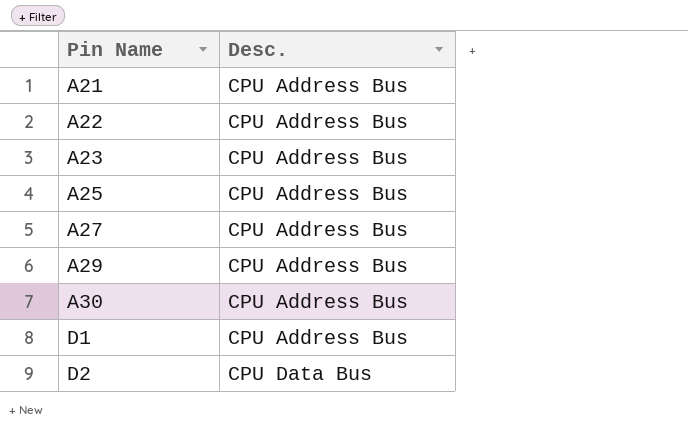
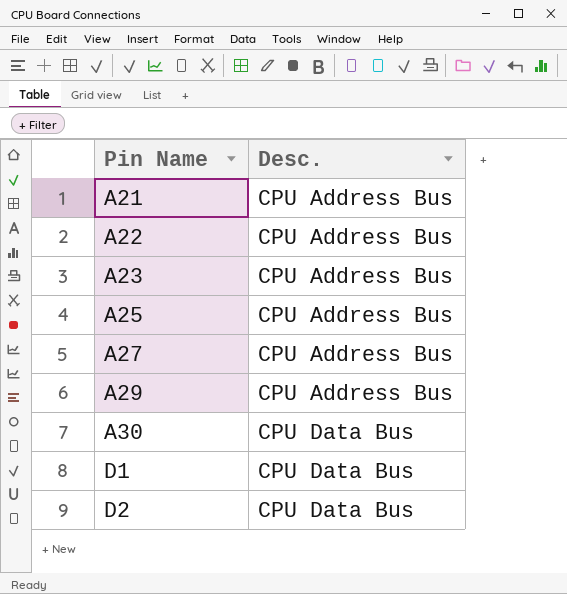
A30 | Desc.: CPU Address Bus -> CPU Data Bus
D1 | Desc.: CPU Address Bus -> CPU Data Bus

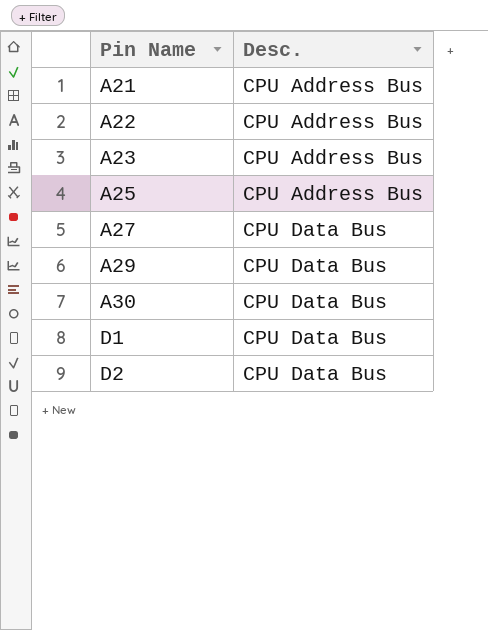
A27 | Desc.: CPU Address Bus -> CPU Data Bus
A29 | Desc.: CPU Address Bus -> CPU Data Bus

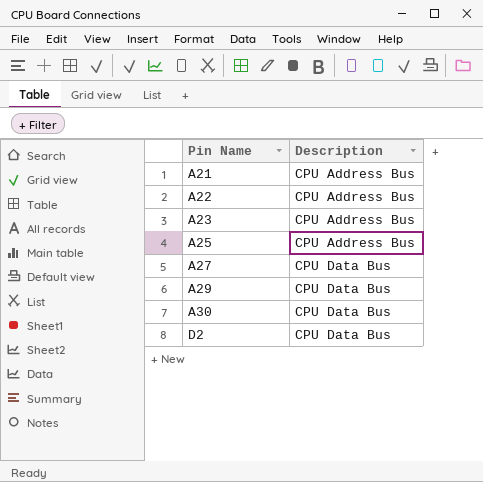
column name: Desc. -> Description
row D1: CPU Data Bus -> none

